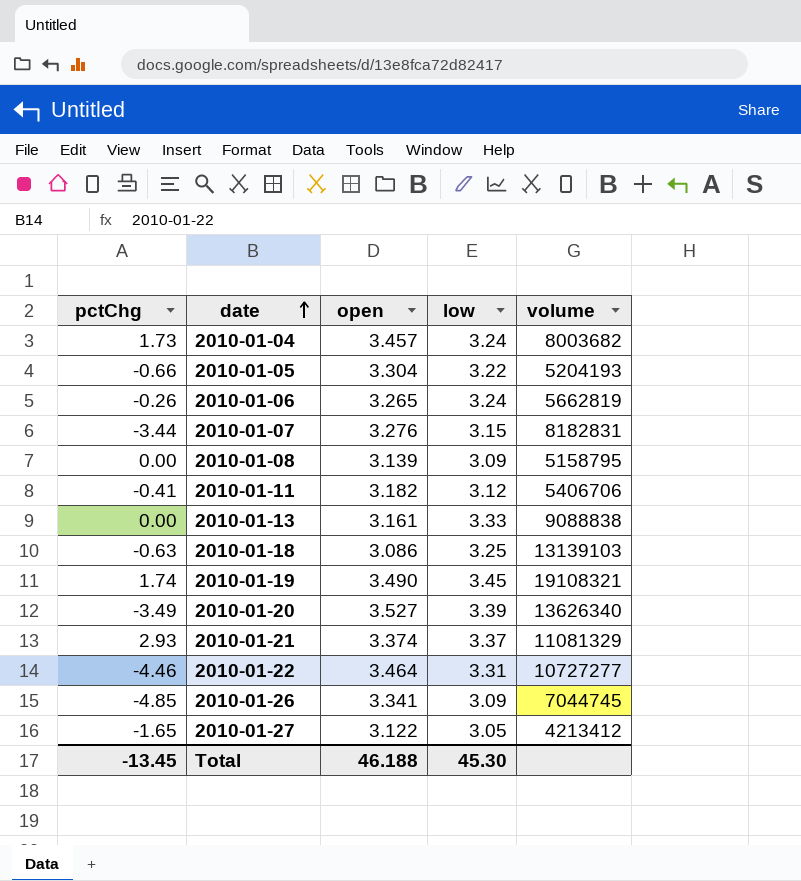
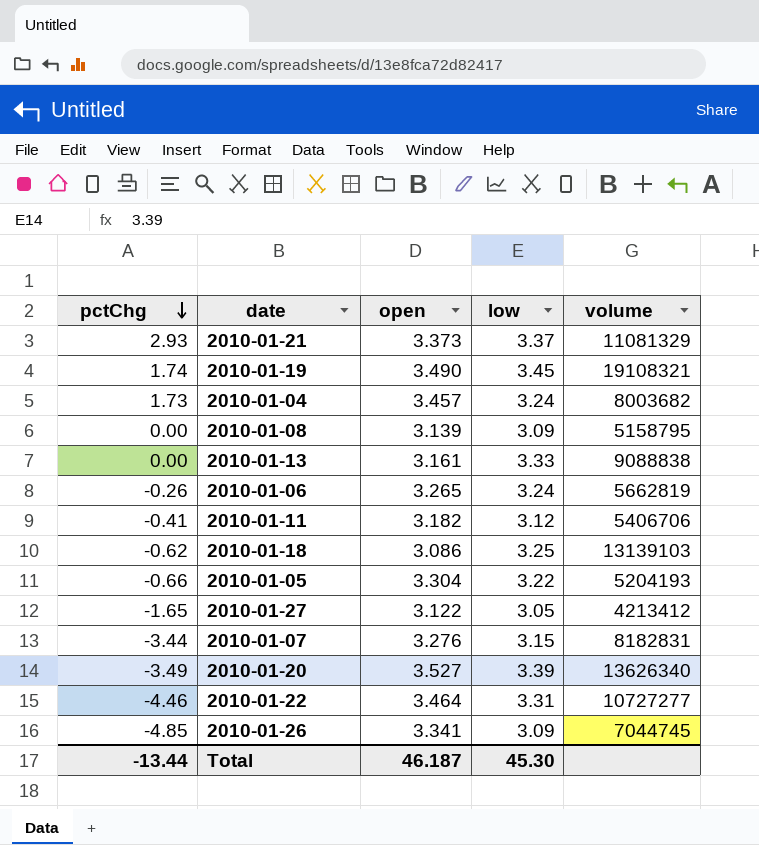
row order: date ascending -> pctChg descending
2010-01-21 | open: 3.374 -> 3.373
2010-01-18 | pctChg: -0.63 -> -0.62
Total | pctChg: -13.45 -> -13.44
Total | open: 46.188 -> 46.187

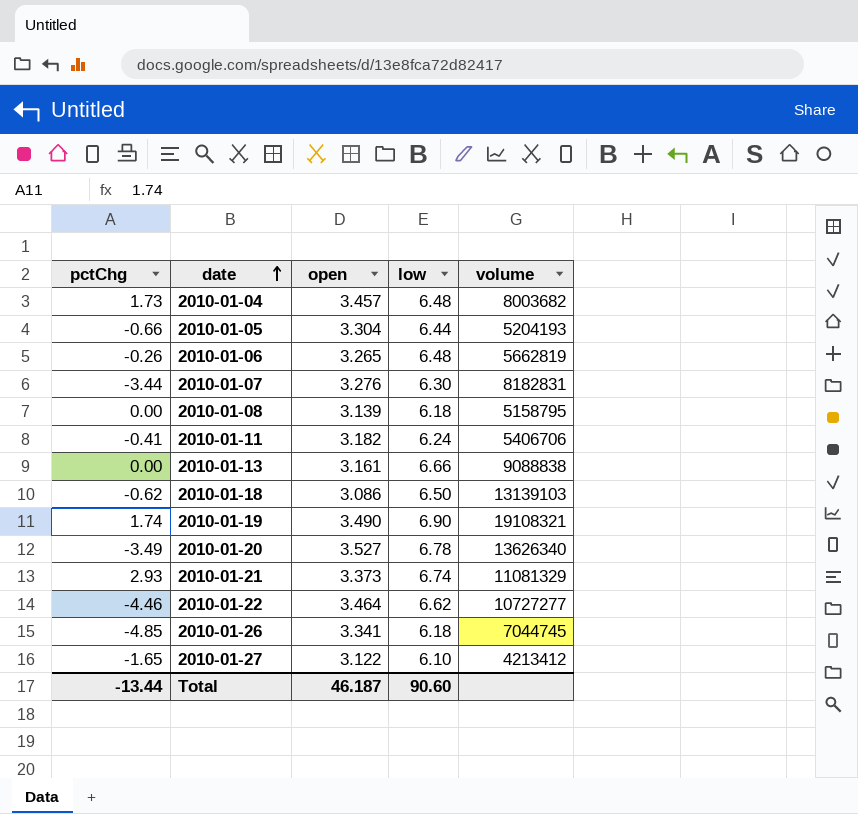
row order: pctChg descending -> date ascending
2010-01-04 | low: 3.24 -> 6.48
2010-01-05 | low: 3.22 -> 6.44
2010-01-06 | low: 3.24 -> 6.48
2010-01-07 | low: 3.15 -> 6.30
2010-01-08 | low: 3.09 -> 6.18
2010-01-11 | low: 3.12 -> 6.24
2010-01-13 | low: 3.33 -> 6.66
2010-01-18 | low: 3.25 -> 6.50
2010-01-19 | low: 3.45 -> 6.90
2010-01-20 | low: 3.39 -> 6.78
2010-01-21 | low: 3.37 -> 6.74
2010-01-22 | low: 3.31 -> 6.62
2010-01-26 | low: 3.09 -> 6.18
2010-01-27 | low: 3.05 -> 6.10
Total | low: 45.30 -> 90.60

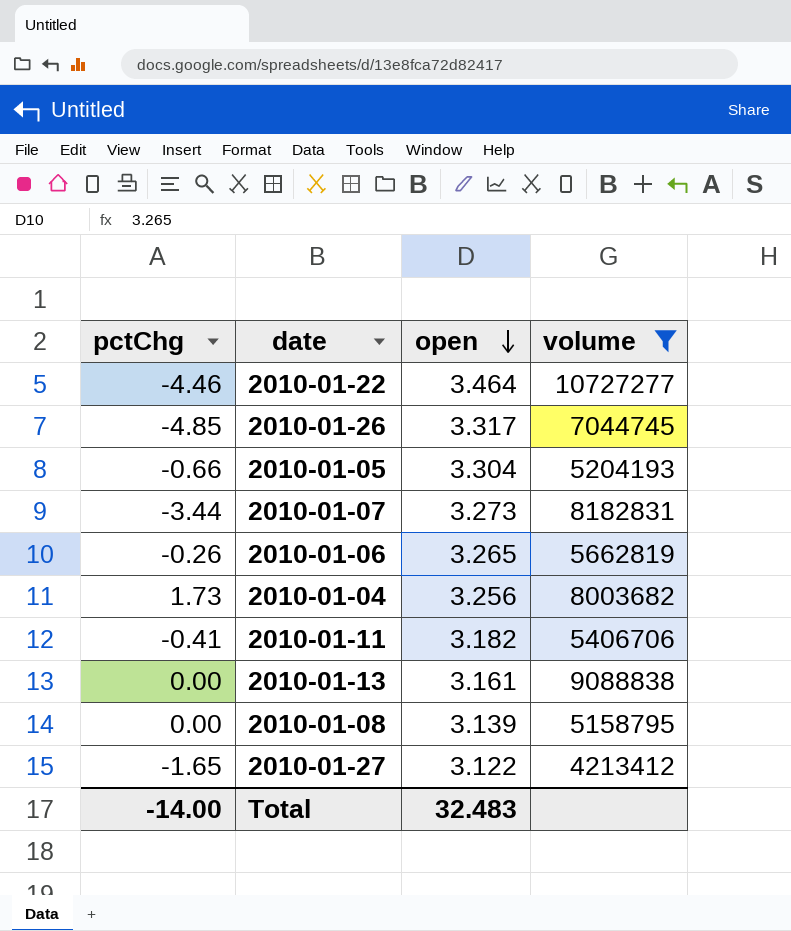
filter: none -> volume <= 10727277
row order: date ascending -> open descending
column low | position: 4 -> none
2010-01-26 | open: 3.341 -> 3.317
2010-01-07 | open: 3.276 -> 3.273
2010-01-04 | open: 3.457 -> 3.256
Total | pctChg: -13.44 -> -14.00
Total | open: 46.187 -> 32.483

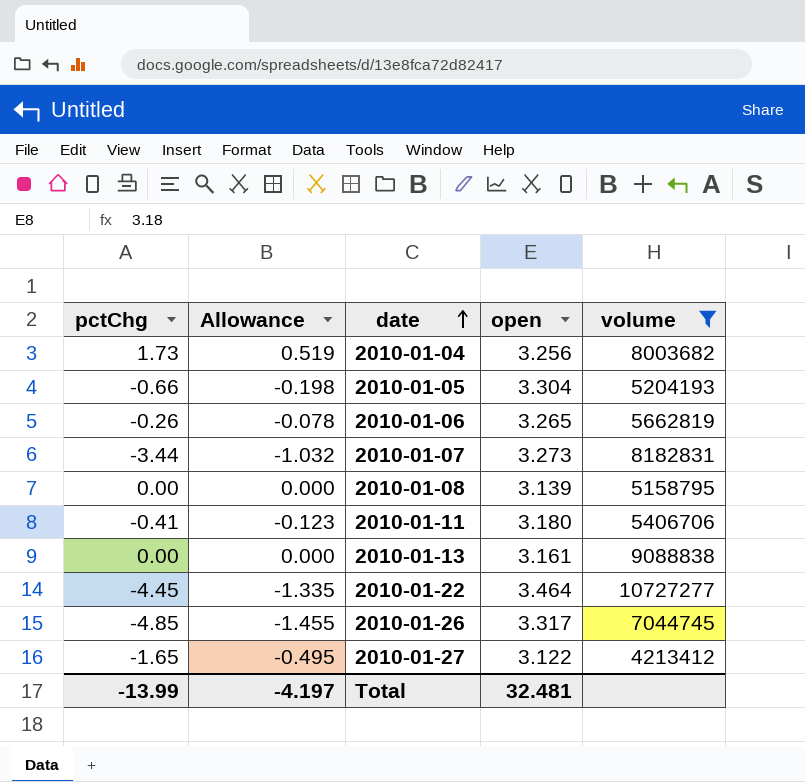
row order: open descending -> date ascending
column Allowance | formula: none -> [pctChg] * 0.3
2010-01-11 | open: 3.182 -> 3.180
2010-01-22 | pctChg: -4.46 -> -4.45
Total | pctChg: -14.00 -> -13.99
Total | open: 32.483 -> 32.481

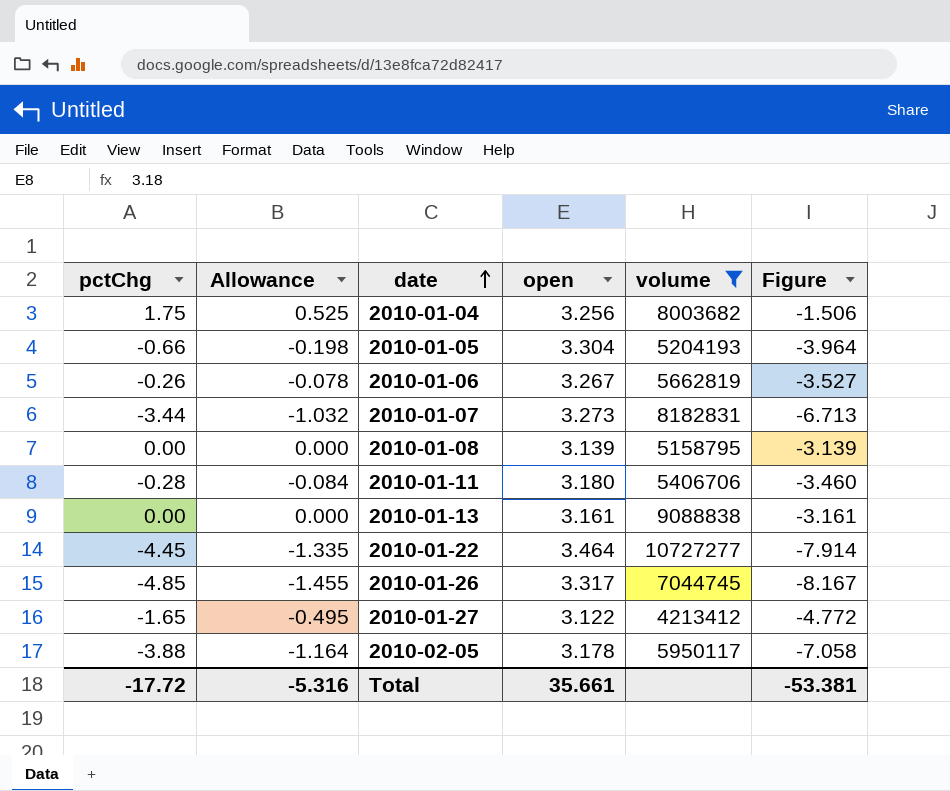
column Figure | formula: none -> [pctChg] - [open]
2010-01-04 | pctChg: 1.73 -> 1.75
2010-01-04 | Allowance: 0.519 -> 0.525
2010-01-06 | open: 3.265 -> 3.267
2010-01-11 | pctChg: -0.41 -> -0.28
2010-01-11 | Allowance: -0.123 -> -0.084
row 2010-02-05: none -> -3.88 | -1.164 | 3.178 | 5950117 | -7.058
Total | pctChg: -13.99 -> -17.72
Total | Allowance: -4.197 -> -5.316
Total | open: 32.481 -> 35.661

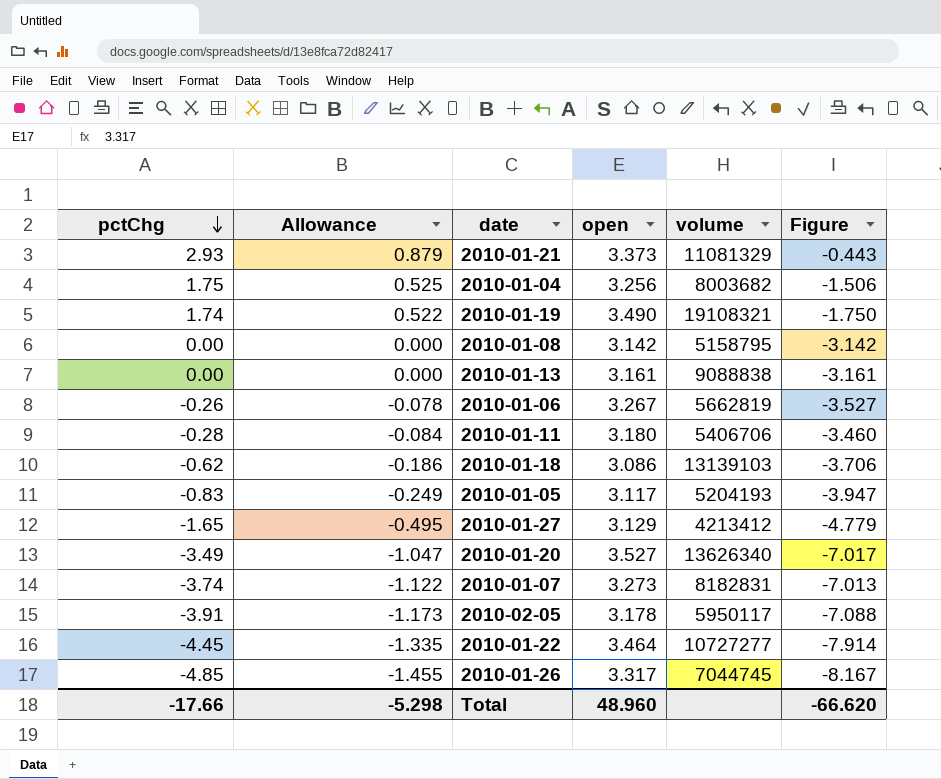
filter: volume <= 10727277 -> none
row order: date ascending -> pctChg descending
2010-01-08 | open: 3.139 -> 3.142
2010-01-08 | Figure: -3.139 -> -3.142
2010-01-05 | pctChg: -0.66 -> -0.83
2010-01-05 | Allowance: -0.198 -> -0.249
2010-01-05 | open: 3.304 -> 3.117
2010-01-05 | Figure: -3.964 -> -3.947
2010-01-27 | open: 3.122 -> 3.129
2010-01-27 | Figure: -4.772 -> -4.779
2010-01-07 | pctChg: -3.44 -> -3.74
2010-01-07 | Allowance: -1.032 -> -1.122
2010-01-07 | Figure: -6.713 -> -7.013
2010-02-05 | pctChg: -3.88 -> -3.91
2010-02-05 | Allowance: -1.164 -> -1.173
2010-02-05 | Figure: -7.058 -> -7.088
Total | pctChg: -17.72 -> -17.66
Total | Allowance: -5.316 -> -5.298
Total | open: 35.661 -> 48.960
Total | Figure: -53.381 -> -66.620

